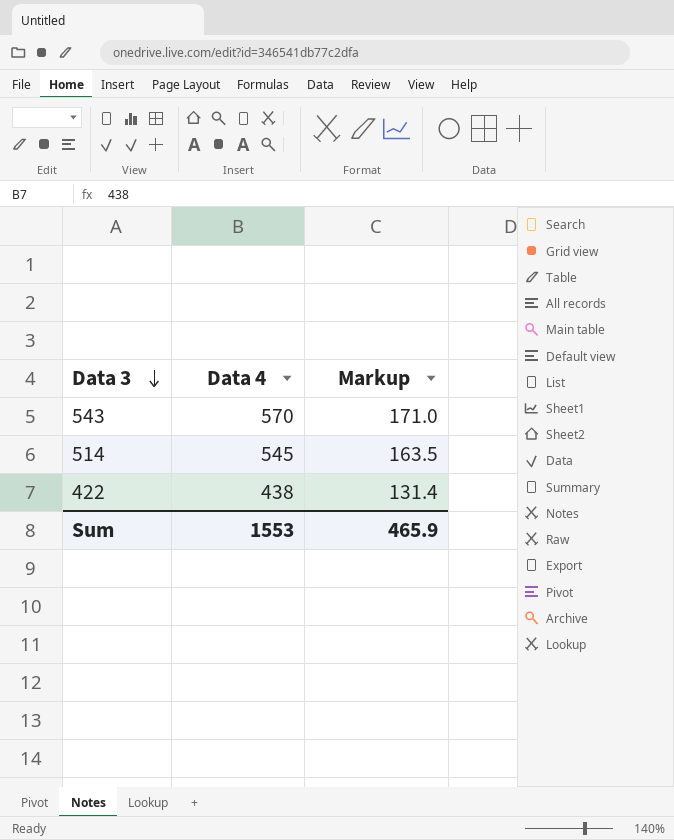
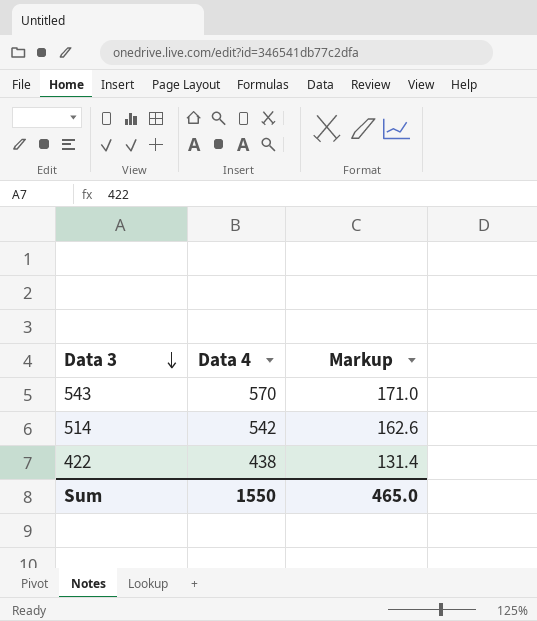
514 | Data 4: 545 -> 542
514 | Markup: 163.5 -> 162.6
Sum | Data 4: 1553 -> 1550
Sum | Markup: 465.9 -> 465.0

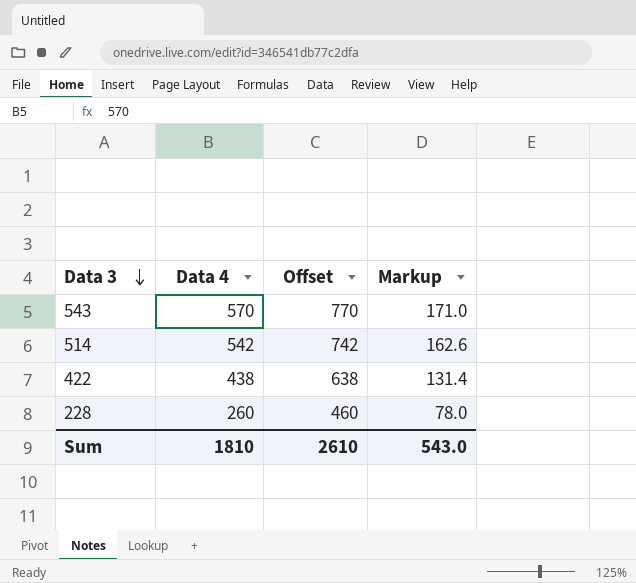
column Offset | formula: none -> [Data 4] + 200
row 228: none -> 260 | 460 | 78.0
Sum | Data 4: 1550 -> 1810
Sum | Markup: 465.0 -> 543.0

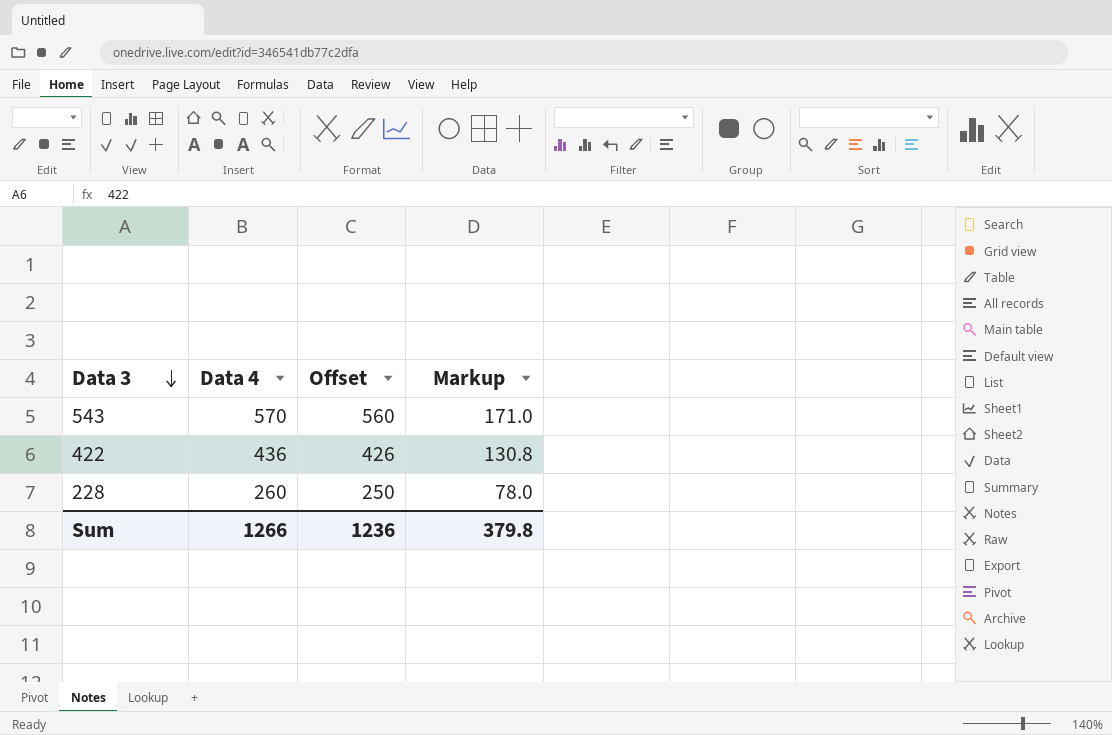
column Offset | formula: [Data 4] + 200 -> [Data 4] - 10
row 514: 542 | 742 | 162.6 -> none
422 | Data 4: 438 -> 436
422 | Markup: 131.4 -> 130.8
Sum | Data 4: 1810 -> 1266
Sum | Offset: 2610 -> 1236
Sum | Markup: 543.0 -> 379.8

